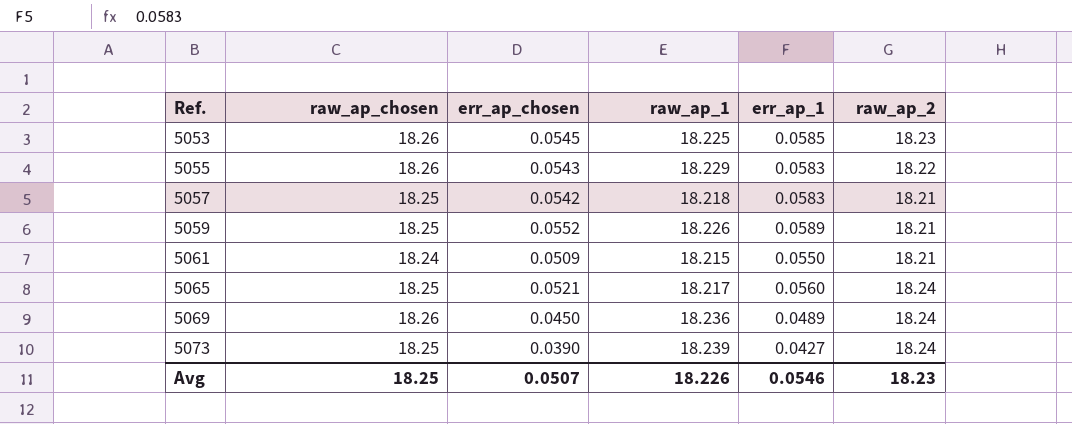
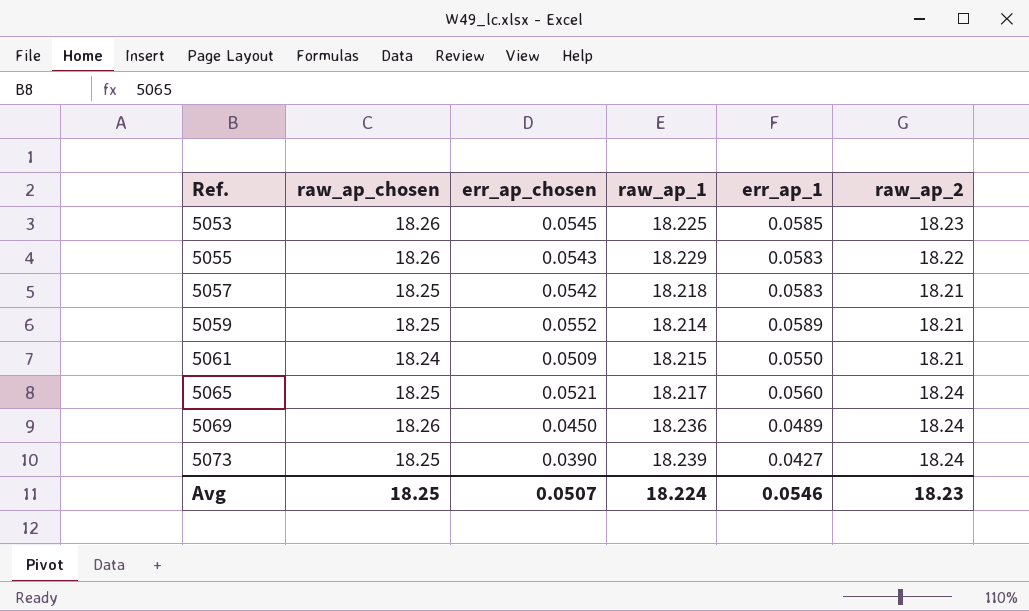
5059 | raw_ap_1: 18.226 -> 18.214
Avg | raw_ap_1: 18.226 -> 18.224

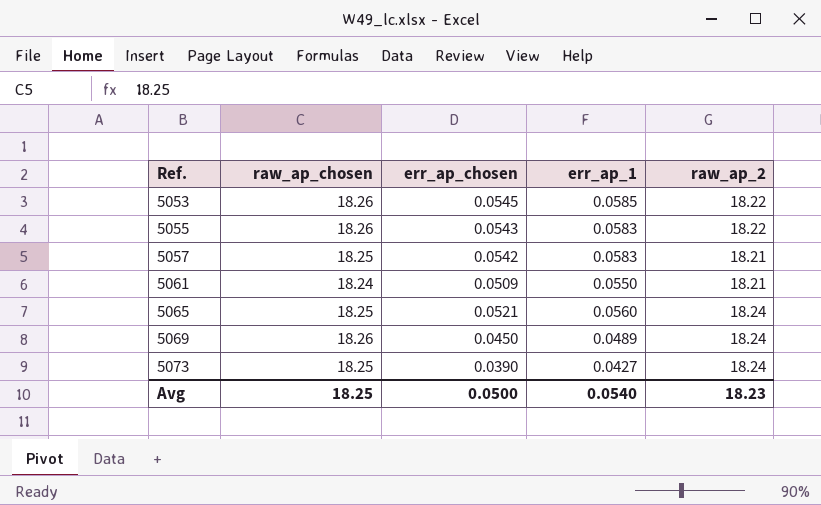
column raw_ap_1 | position: 4 -> none
row 5059: 18.25 | 0.0552 | 18.214 | 0.0589 | 18.21 -> none
5053 | raw_ap_2: 18.23 -> 18.22
Avg | err_ap_chosen: 0.0507 -> 0.0500
Avg | err_ap_1: 0.0546 -> 0.0540

